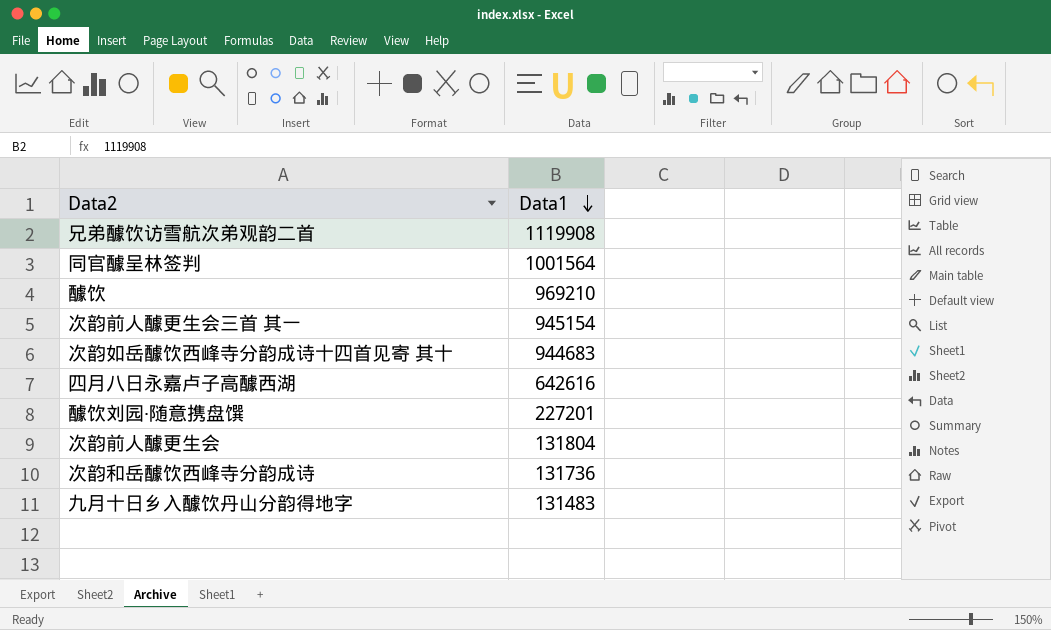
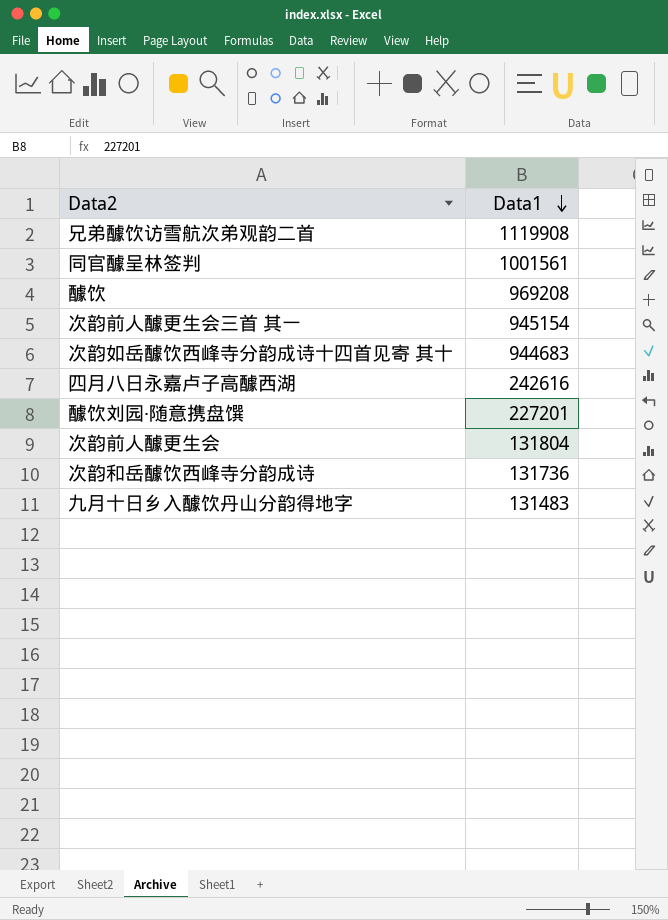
同官醵呈林签判 | Data1: 1001564 -> 1001561
醵饮 | Data1: 969210 -> 969208
四月八日永嘉卢子高醵西湖 | Data1: 642616 -> 242616

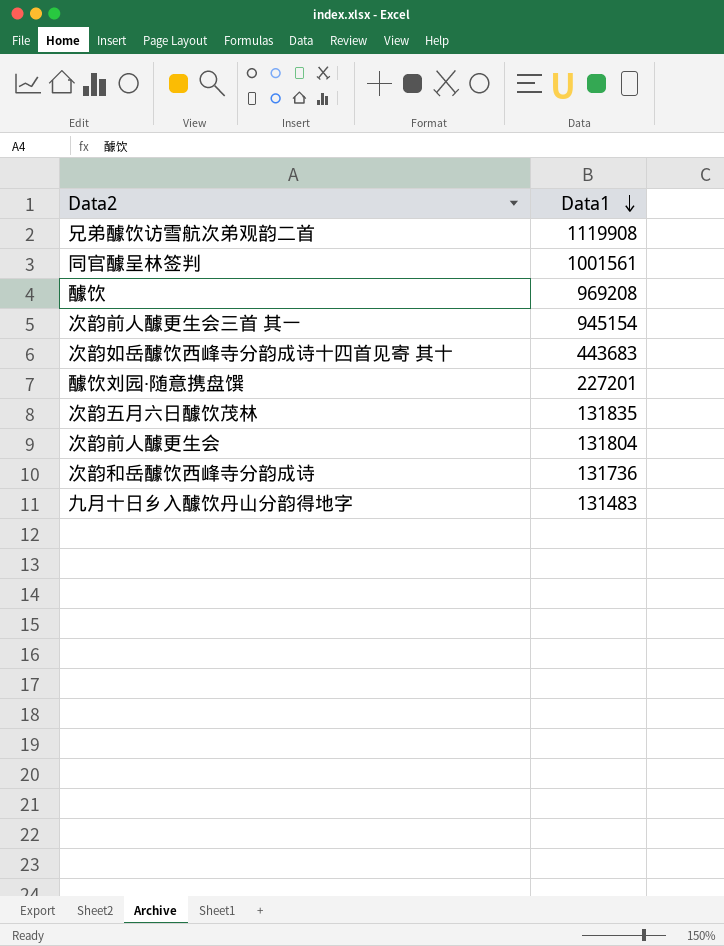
row 四月八日永嘉卢子高醵西湖: 242616 -> none
次韵如岳醵饮西峰寺分韵成诗十四首见寄 其十 | Data1: 944683 -> 443683
row 次韵五月六日醵饮茂林: none -> 131835

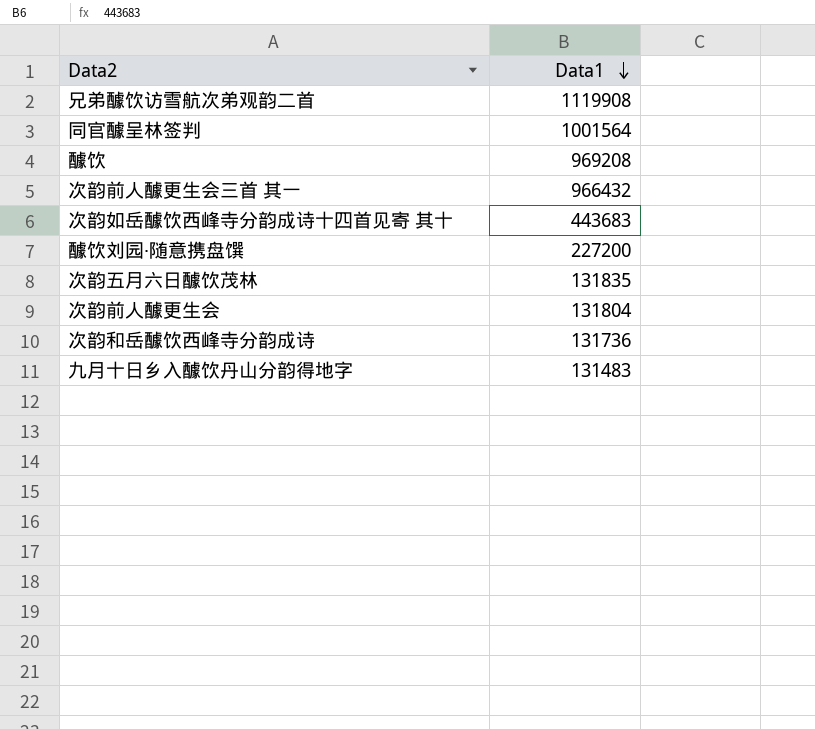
同官醵呈林签判 | Data1: 1001561 -> 1001564
次韵前人醵更生会三首 其一 | Data1: 945154 -> 966432
醵饮刘园·随意携盘馔 | Data1: 227201 -> 227200

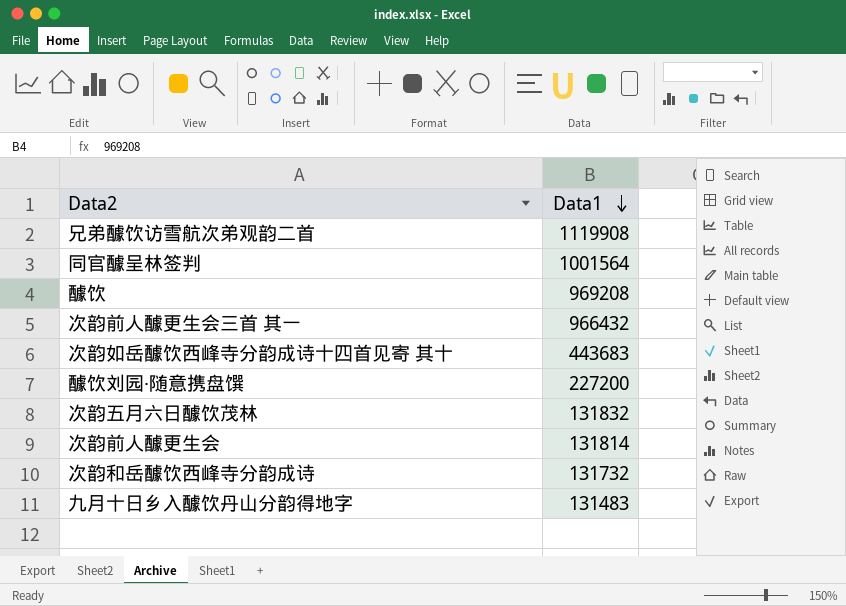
次韵五月六日醵饮茂林 | Data1: 131835 -> 131832
次韵前人醵更生会 | Data1: 131804 -> 131814
次韵和岳醵饮西峰寺分韵成诗 | Data1: 131736 -> 131732

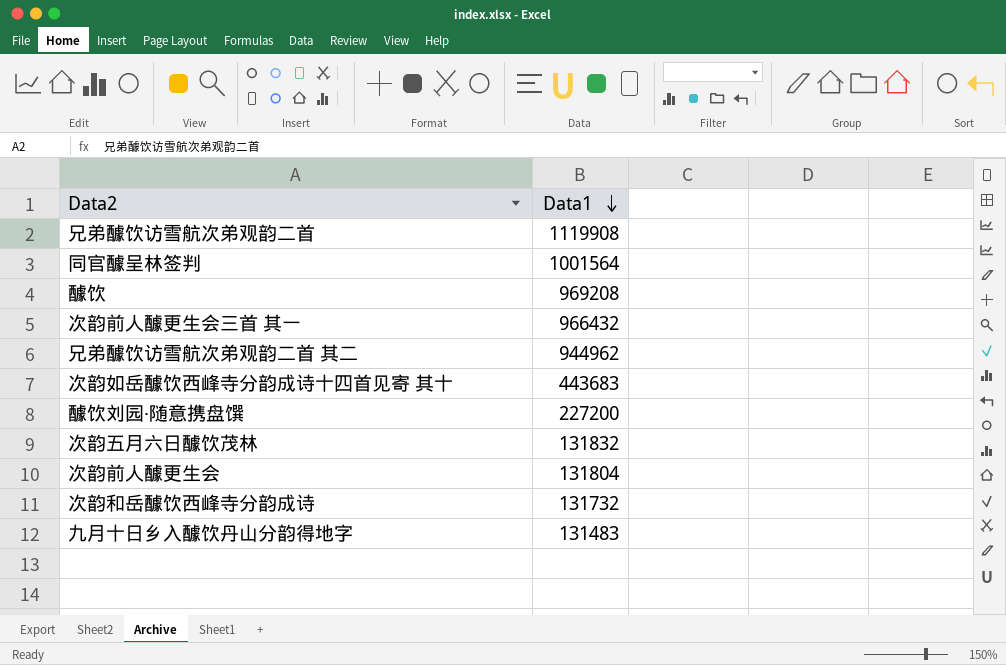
row 兄弟醵饮访雪航次弟观韵二首 其二: none -> 944962
次韵前人醵更生会 | Data1: 131814 -> 131804

